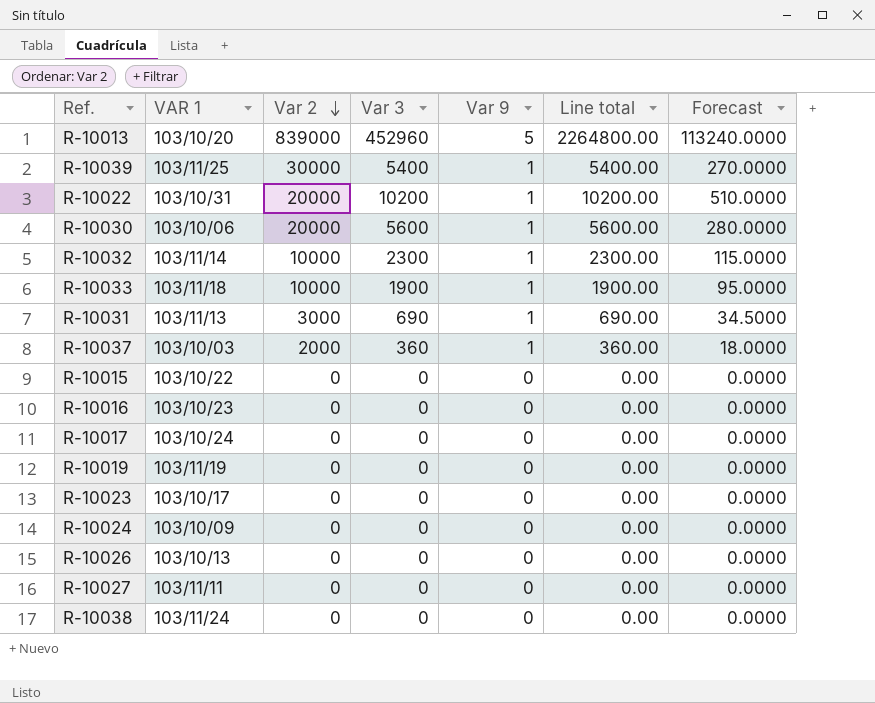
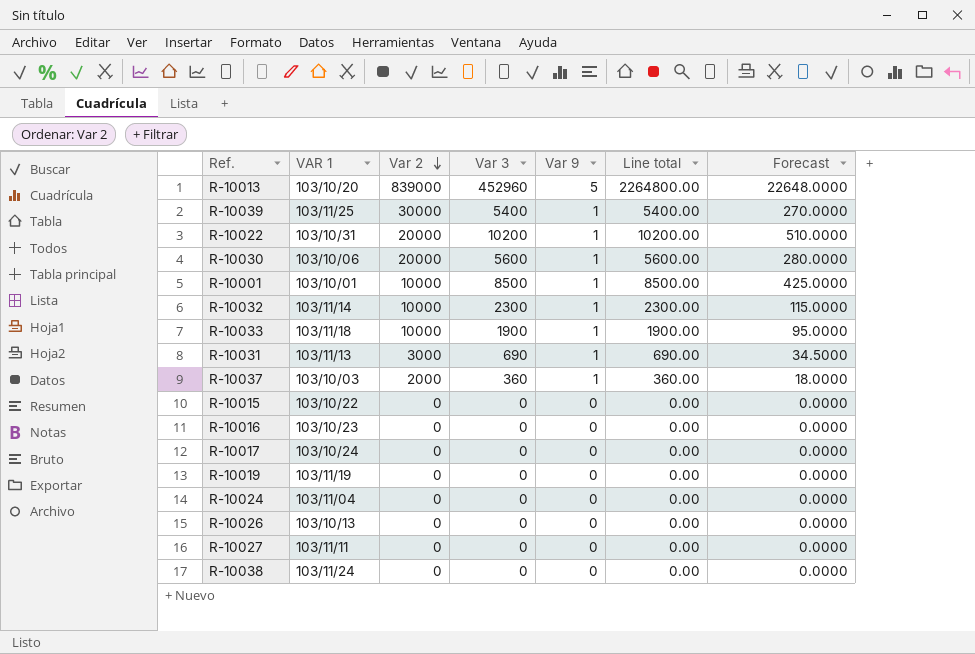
column Forecast | formula: [Line total] * 0.05 -> [Var 3] * 0.05
row R-10023: 103/10/17 | 0 | 0 | 0 | 0.00 | 0.0000 -> none
row R-10001: none -> 103/10/01 | 10000 | 8500 | 1 | 8500.00 | 425.0000
R-10024 | VAR 1: 103/10/09 -> 103/11/04

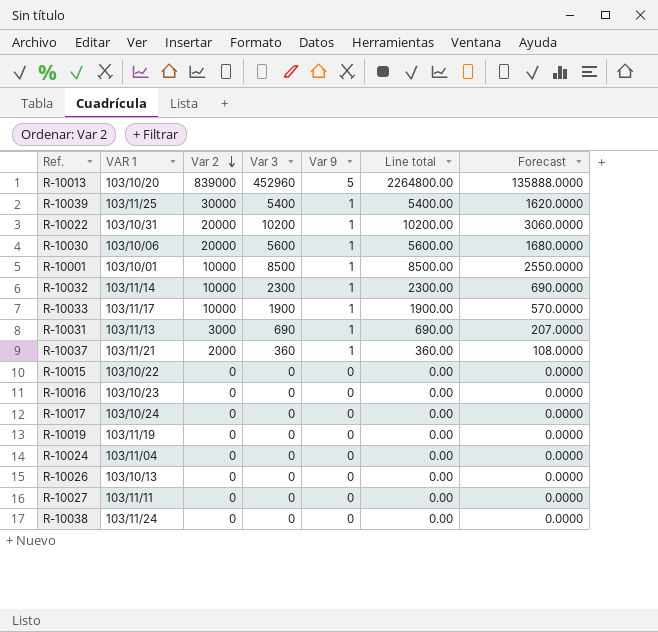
column Forecast | formula: [Var 3] * 0.05 -> [Var 3] * 0.3
R-10033 | VAR 1: 103/11/18 -> 103/11/17
R-10037 | VAR 1: 103/10/03 -> 103/11/21

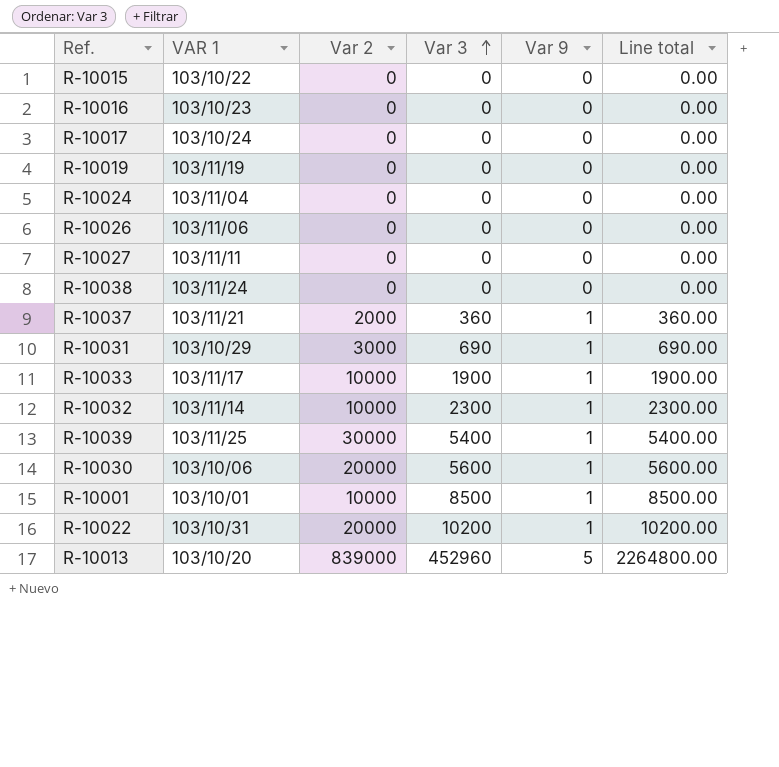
row order: Var 2 descending -> Var 3 ascending
column Forecast | formula: [Var 3] * 0.3 -> none
R-10026 | VAR 1: 103/10/13 -> 103/11/06
R-10031 | VAR 1: 103/11/13 -> 103/10/29

